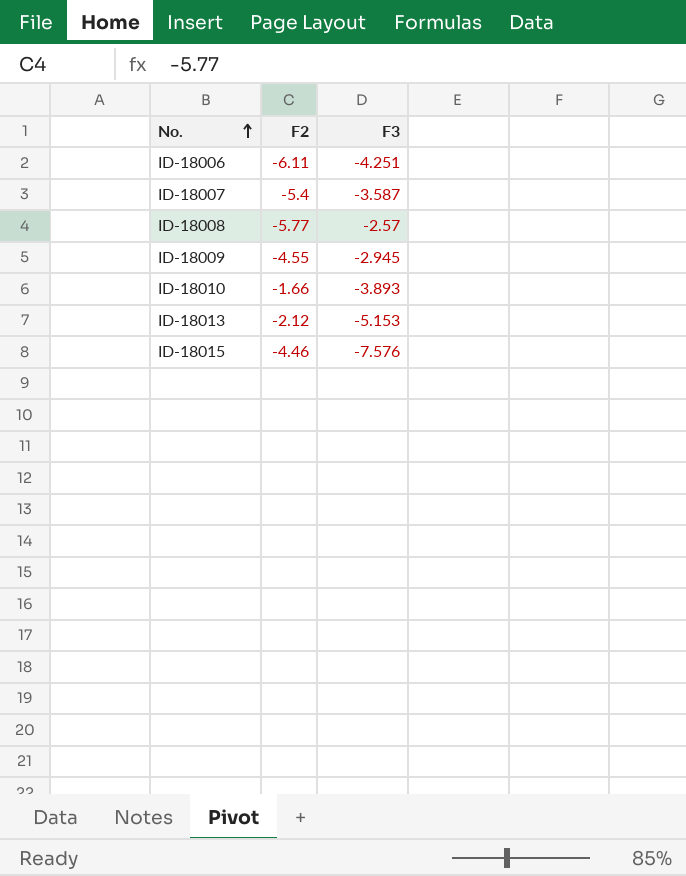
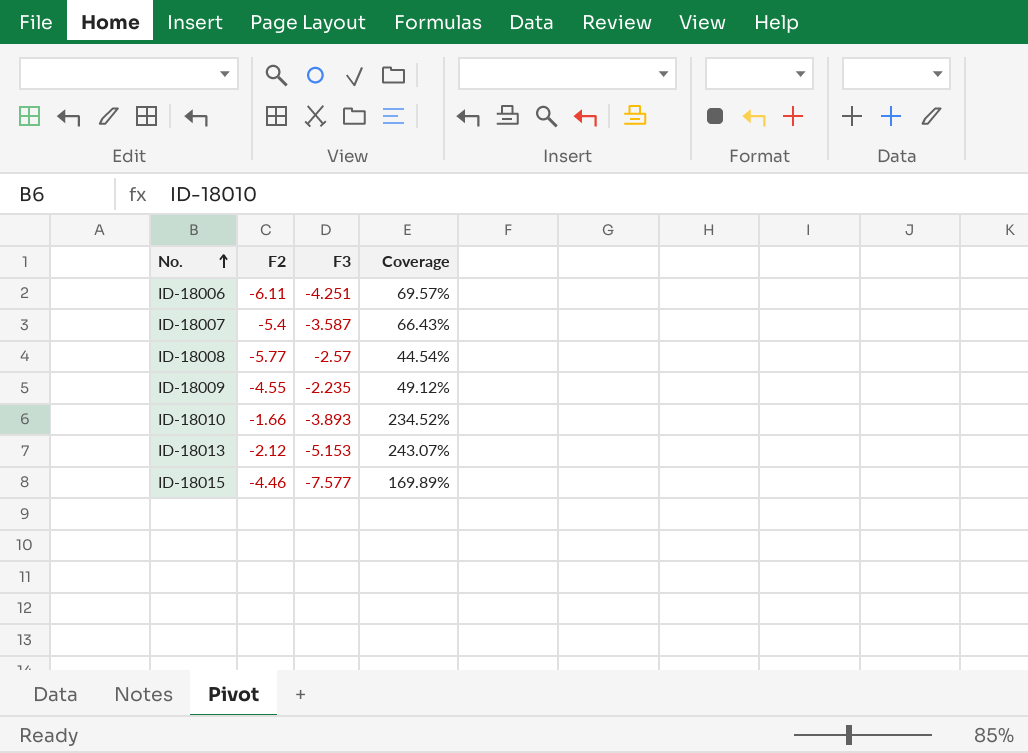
column Coverage | formula: none -> [F3] / [F2]
ID-18009 | F3: -2.945 -> -2.235
ID-18015 | F3: -7.576 -> -7.577

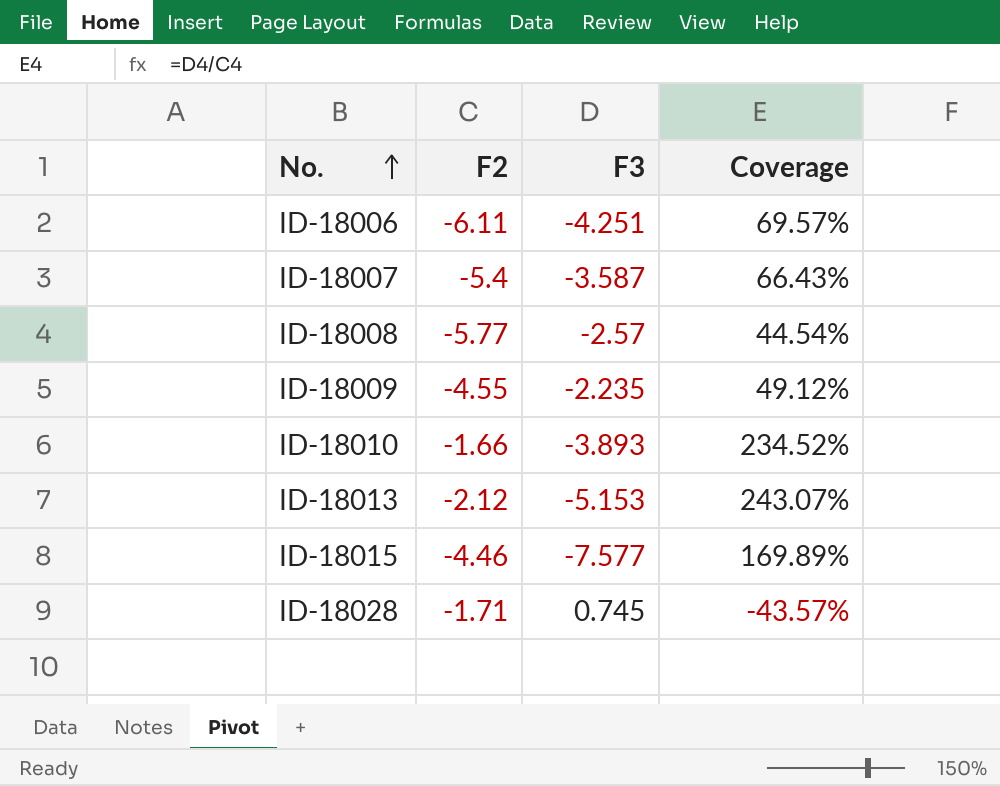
row ID-18028: none -> -1.71 | 0.745 | -43.57%

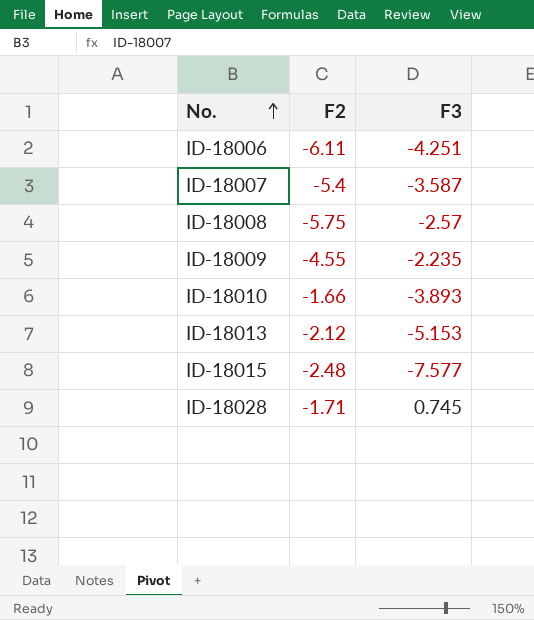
column Coverage | formula: [F3] / [F2] -> none
ID-18008 | F2: -5.77 -> -5.75
ID-18015 | F2: -4.46 -> -2.48

